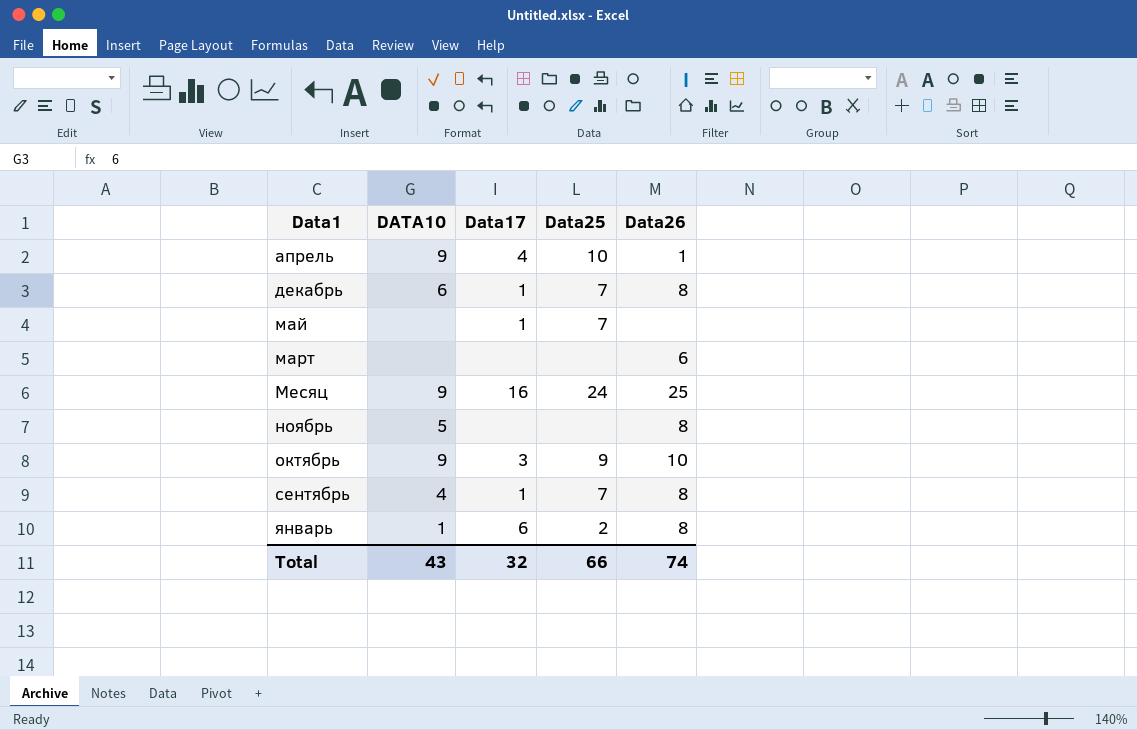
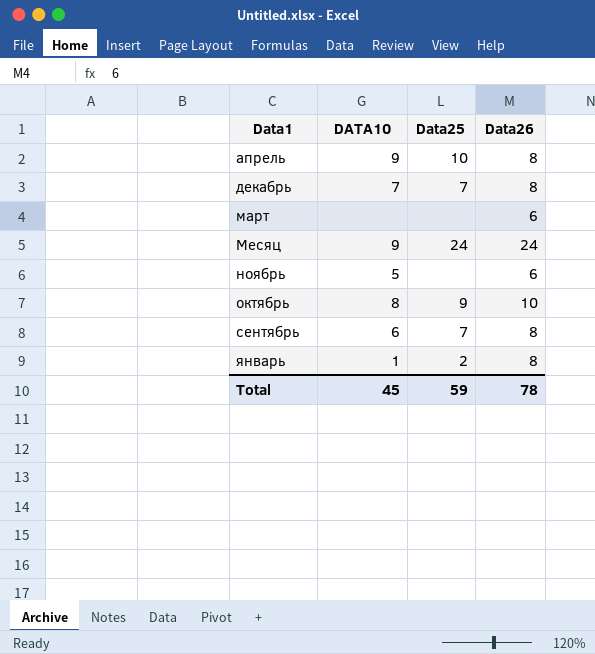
column Data17 | position: 3 -> none
row май: none | 1 | 7 | none -> none
апрель | Data26: 1 -> 8
декабрь | DATA10: 6 -> 7
Месяц | Data26: 25 -> 24
ноябрь | Data26: 8 -> 6
октябрь | DATA10: 9 -> 8
сентябрь | DATA10: 4 -> 6
Total | DATA10: 43 -> 45
Total | Data25: 66 -> 59
Total | Data26: 74 -> 78

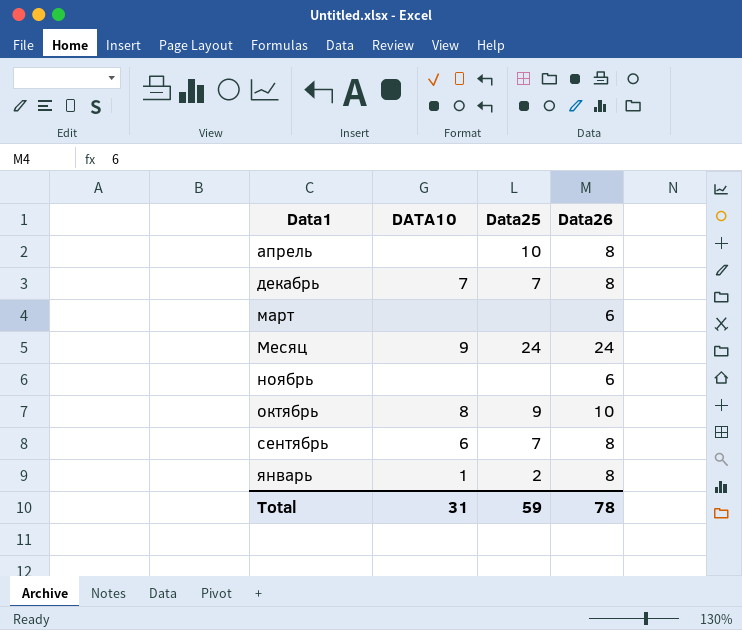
апрель | DATA10: 9 -> none
ноябрь | DATA10: 5 -> none
Total | DATA10: 45 -> 31

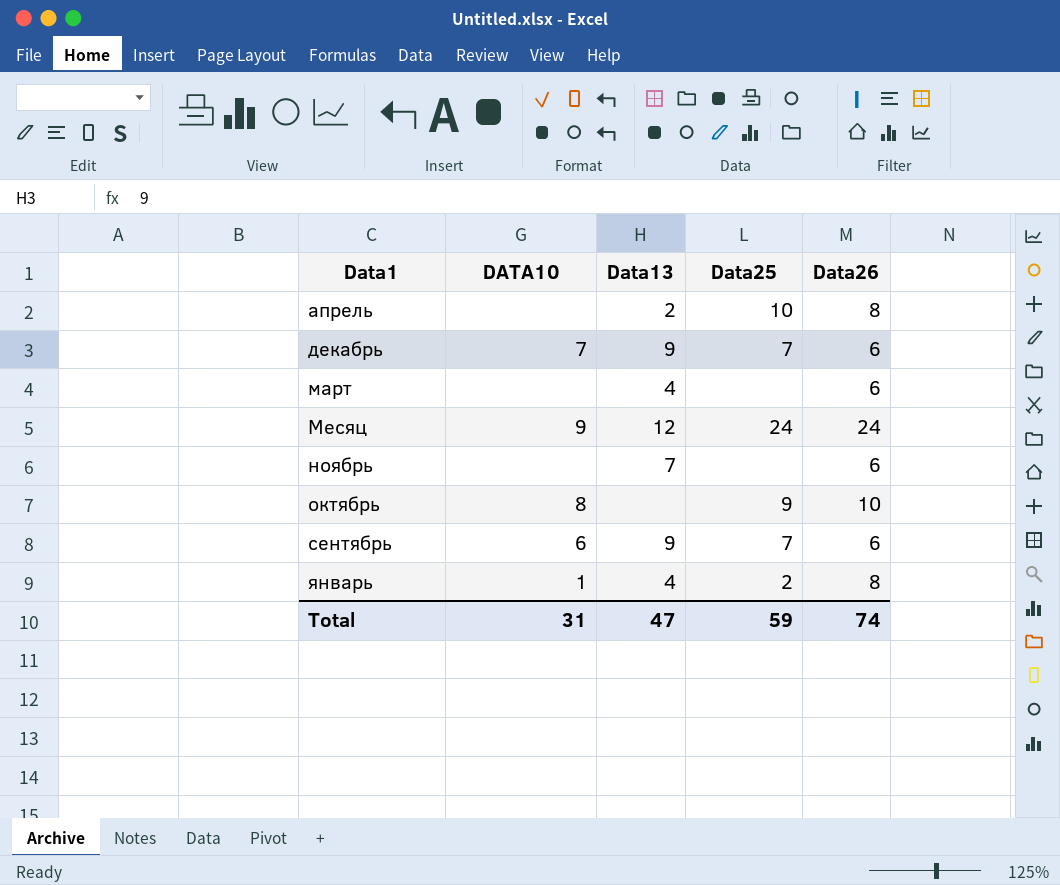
column Data13 | position: none -> 3
декабрь | Data26: 8 -> 6
сентябрь | Data26: 8 -> 6
Total | Data26: 78 -> 74

